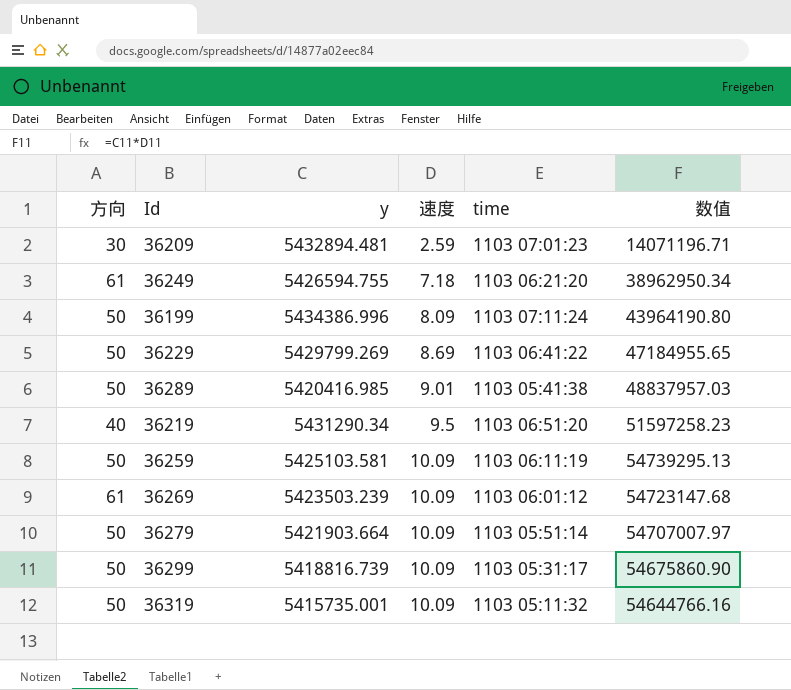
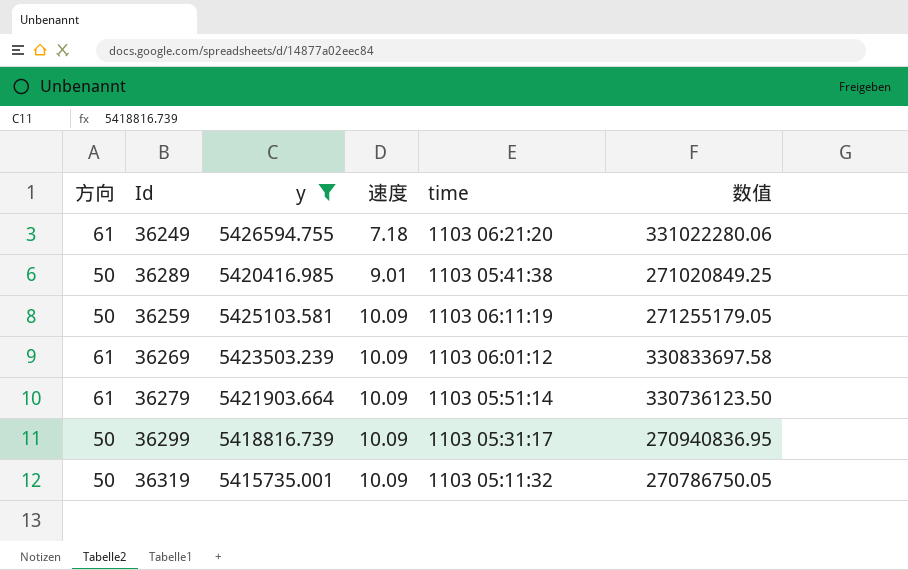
filter: none -> y <= 5426594.755
column 数值 | formula: [y] * [速度] -> [方向] * [y]
36279 | 方向: 50 -> 61

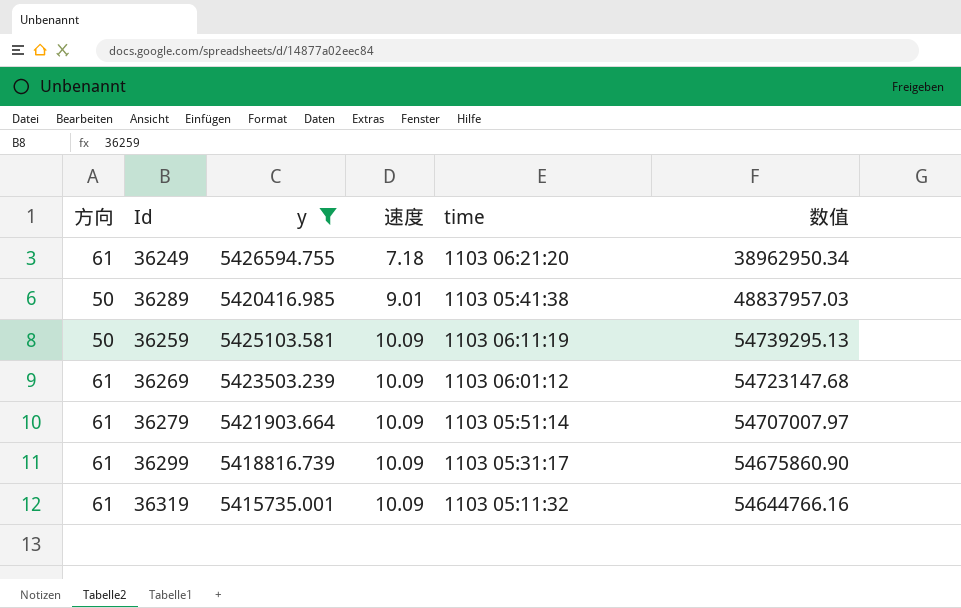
column 数值 | formula: [方向] * [y] -> [y] * [速度]
36299 | 方向: 50 -> 61
36319 | 方向: 50 -> 61

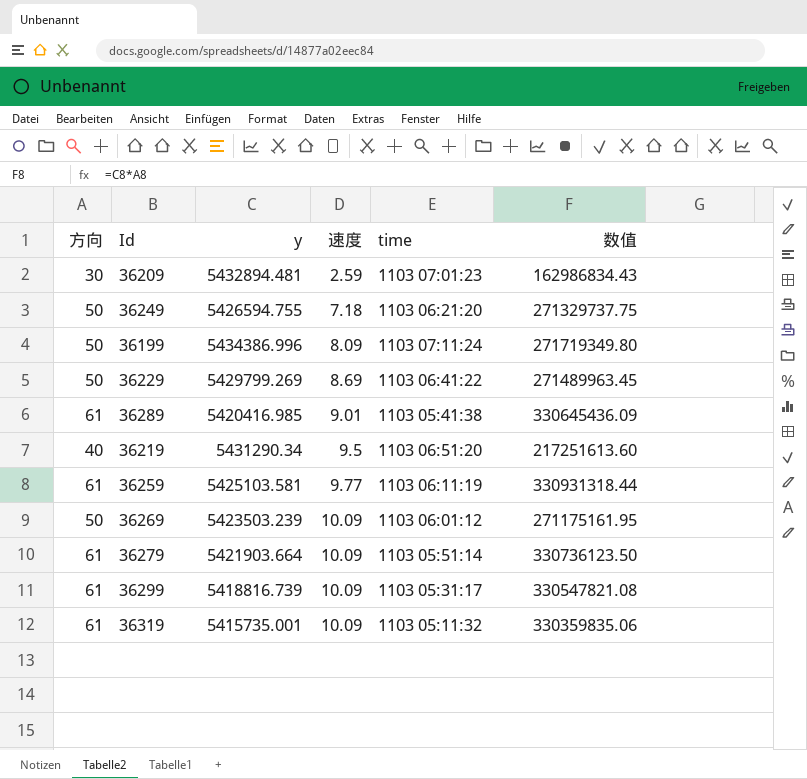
filter: y <= 5426594.755 -> none
column 数值 | formula: [y] * [速度] -> [方向] * [y]
36249 | 方向: 61 -> 50
36289 | 方向: 50 -> 61
36259 | 方向: 50 -> 61
36259 | 速度: 10.09 -> 9.77
36269 | 方向: 61 -> 50

